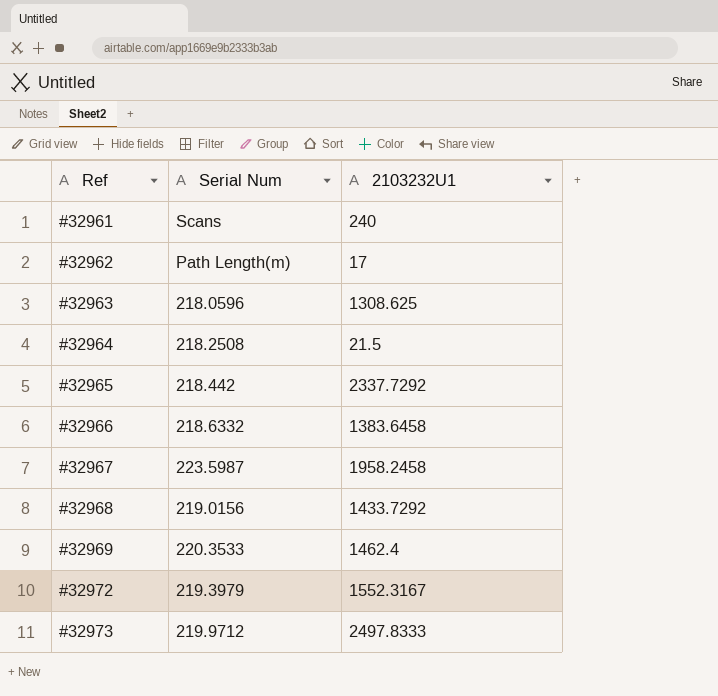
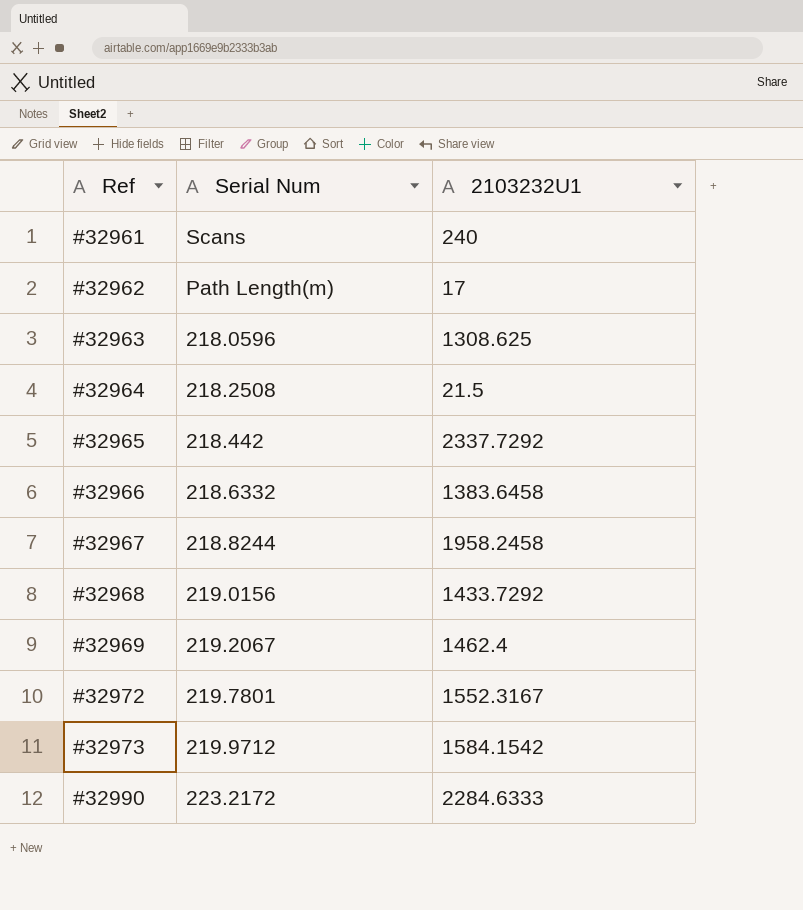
#32967 | Serial Num: 223.5987 -> 218.8244
#32969 | Serial Num: 220.3533 -> 219.2067
#32972 | Serial Num: 219.3979 -> 219.7801
#32973 | 2103232U1: 2497.8333 -> 1584.1542
row #32990: none -> 223.2172 | 2284.6333

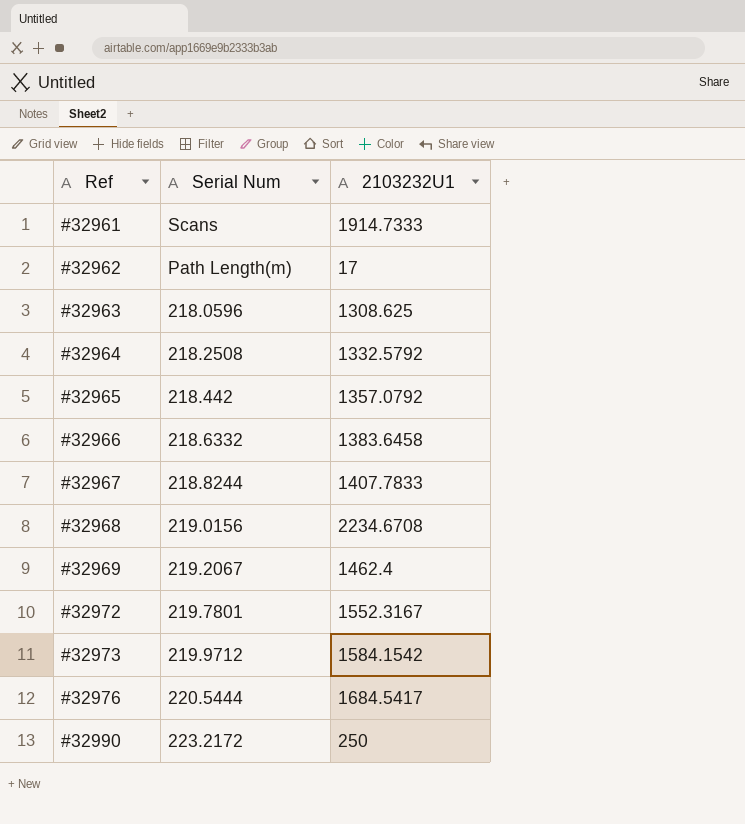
#32961 | 2103232U1: 240 -> 1914.7333
#32964 | 2103232U1: 21.5 -> 1332.5792
#32965 | 2103232U1: 2337.7292 -> 1357.0792
#32967 | 2103232U1: 1958.2458 -> 1407.7833
#32968 | 2103232U1: 1433.7292 -> 2234.6708
row #32976: none -> 220.5444 | 1684.5417
#32990 | 2103232U1: 2284.6333 -> 250

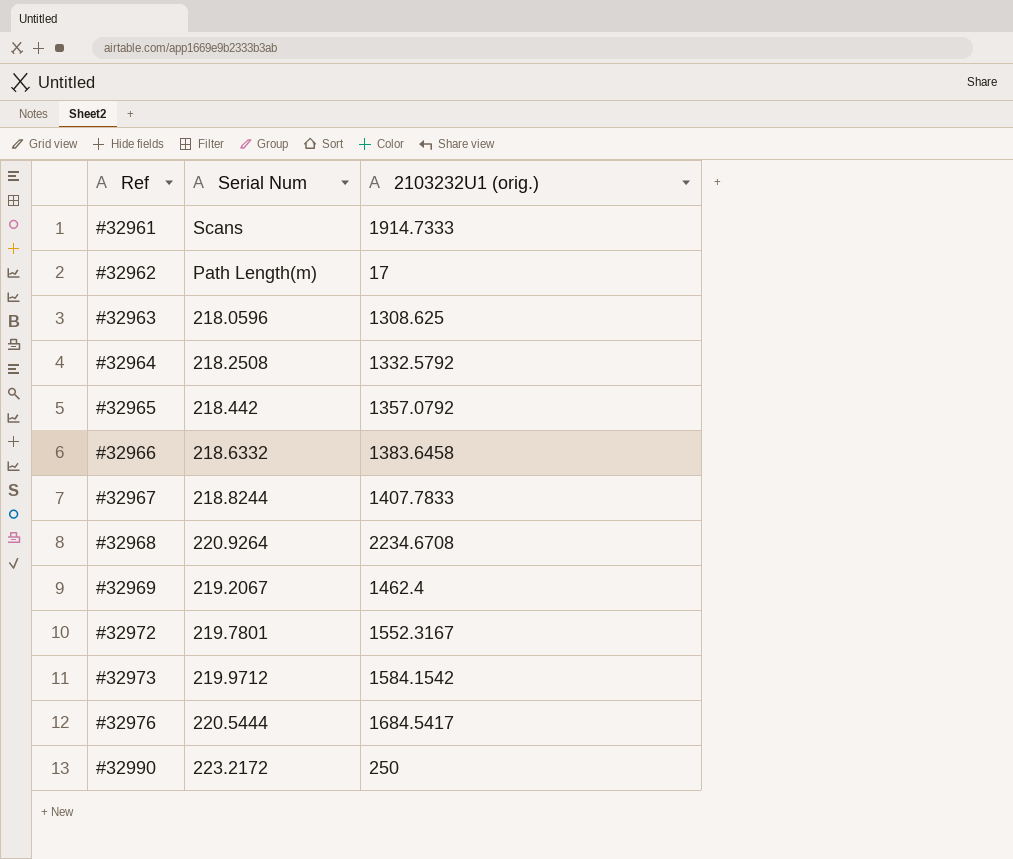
column name: 2103232U1 -> 2103232U1 (orig.)
#32968 | Serial Num: 219.0156 -> 220.9264

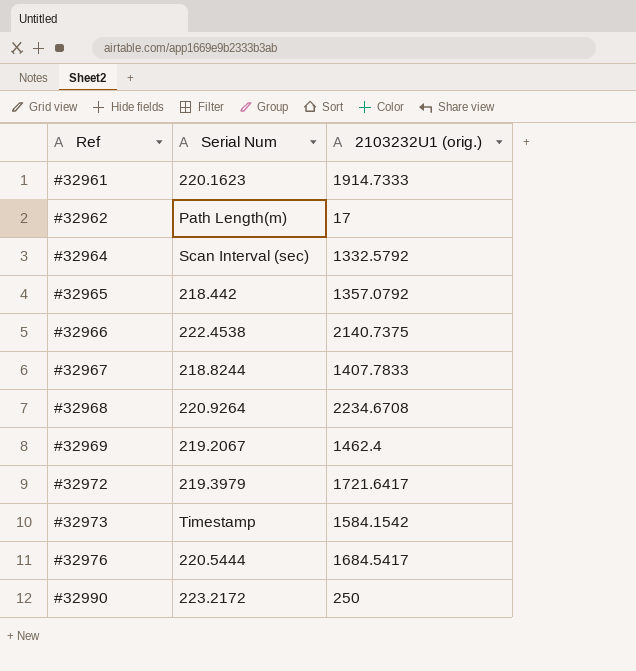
row #32963: 218.0596 | 1308.625 -> none
#32961 | Serial Num: Scans -> 220.1623
#32964 | Serial Num: 218.2508 -> Scan Interval (sec)
#32966 | Serial Num: 218.6332 -> 222.4538
#32966 | 2103232U1 (orig.): 1383.6458 -> 2140.7375
#32972 | Serial Num: 219.7801 -> 219.3979
#32972 | 2103232U1 (orig.): 1552.3167 -> 1721.6417
#32973 | Serial Num: 219.9712 -> Timestamp

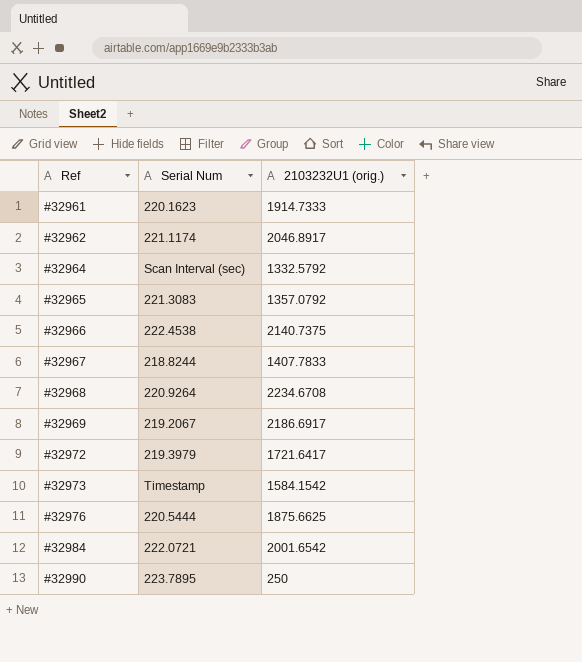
#32962 | Serial Num: Path Length(m) -> 221.1174
#32962 | 2103232U1 (orig.): 17 -> 2046.8917
#32965 | Serial Num: 218.442 -> 221.3083
#32969 | 2103232U1 (orig.): 1462.4 -> 2186.6917
#32976 | 2103232U1 (orig.): 1684.5417 -> 1875.6625
row #32984: none -> 222.0721 | 2001.6542
#32990 | Serial Num: 223.2172 -> 223.7895

